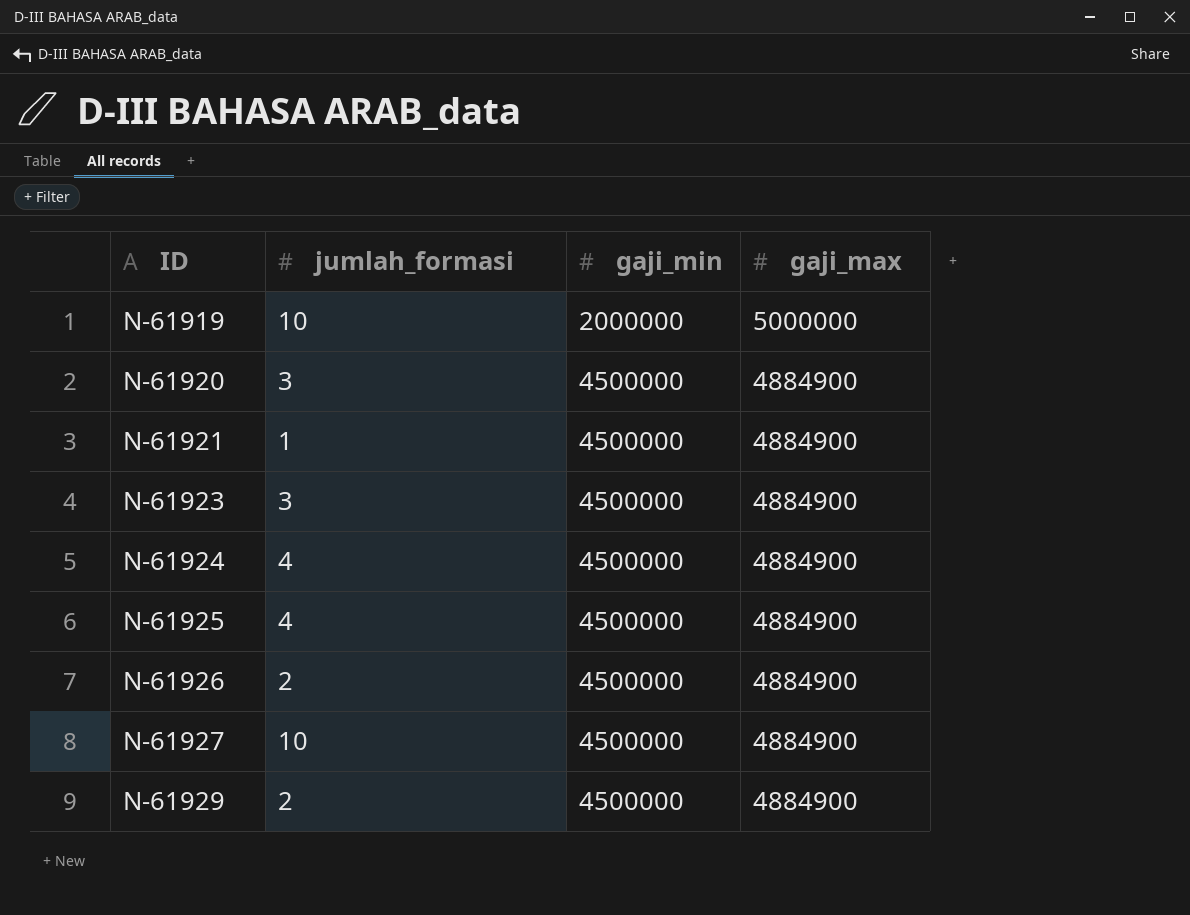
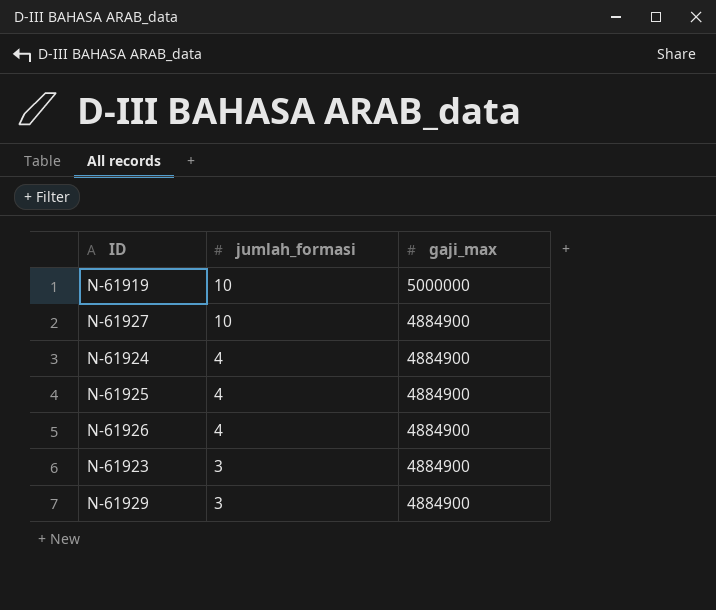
row order: ID ascending -> jumlah_formasi descending
column gaji_min | position: 3 -> none
row N-61920: 3 | 4500000 | 4884900 -> none
row N-61921: 1 | 4500000 | 4884900 -> none
N-61926 | jumlah_formasi: 2 -> 4
N-61929 | jumlah_formasi: 2 -> 3

